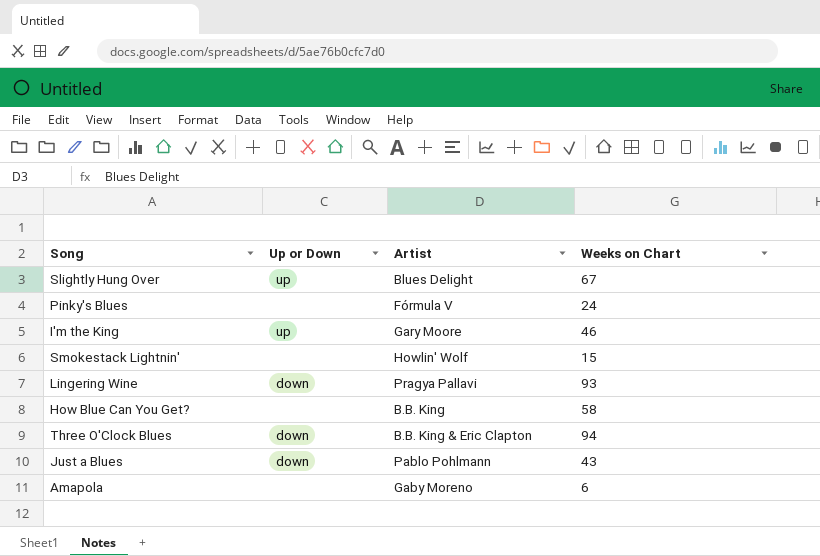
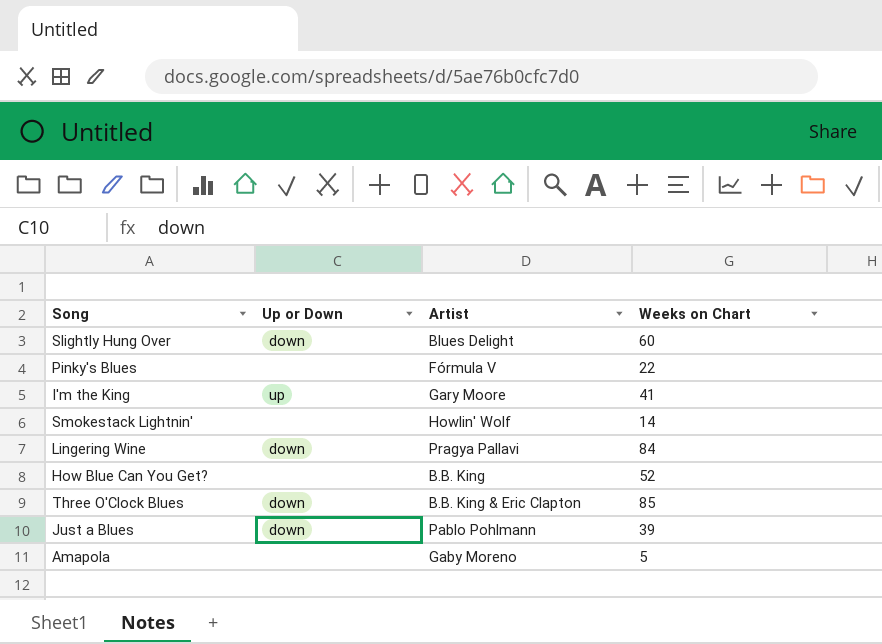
Slightly Hung Over | Up or Down: up -> down
Slightly Hung Over | Weeks on Chart: 67 -> 60
Pinky's Blues | Weeks on Chart: 24 -> 22
I'm the King | Weeks on Chart: 46 -> 41
Smokestack Lightnin' | Weeks on Chart: 15 -> 14
Lingering Wine | Weeks on Chart: 93 -> 84
How Blue Can You Get? | Weeks on Chart: 58 -> 52
Three O'Clock Blues | Weeks on Chart: 94 -> 85
Just a Blues | Weeks on Chart: 43 -> 39
Amapola | Weeks on Chart: 6 -> 5

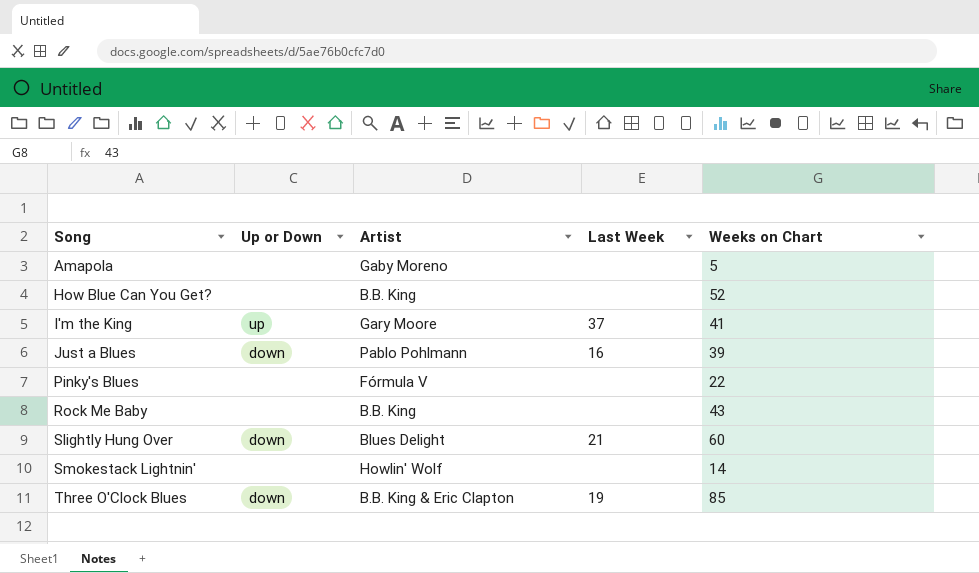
row order: none -> Song ascending
column Last Week | position: none -> 4
row Lingering Wine: down | Pragya Pallavi | 84 -> none
row Rock Me Baby: none -> none | B.B. King | none | 43

